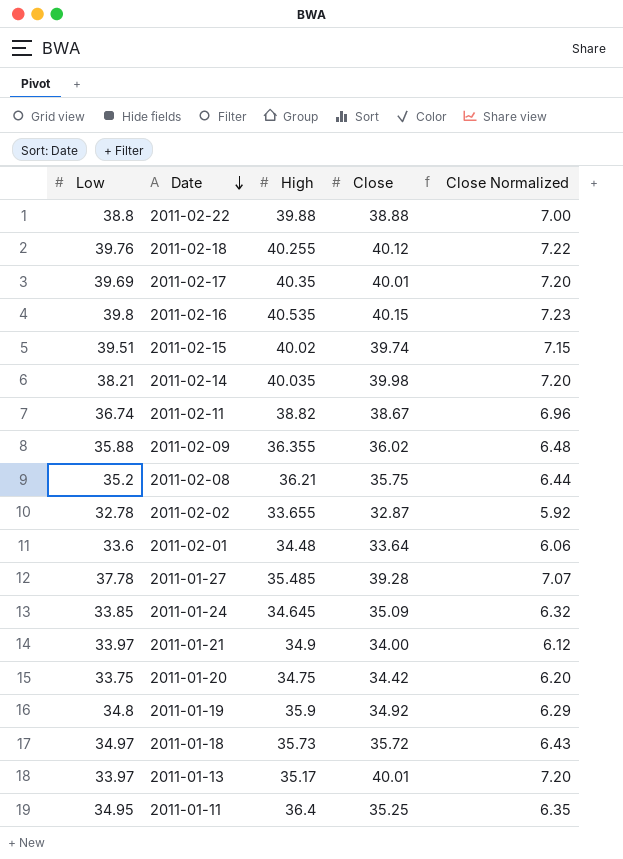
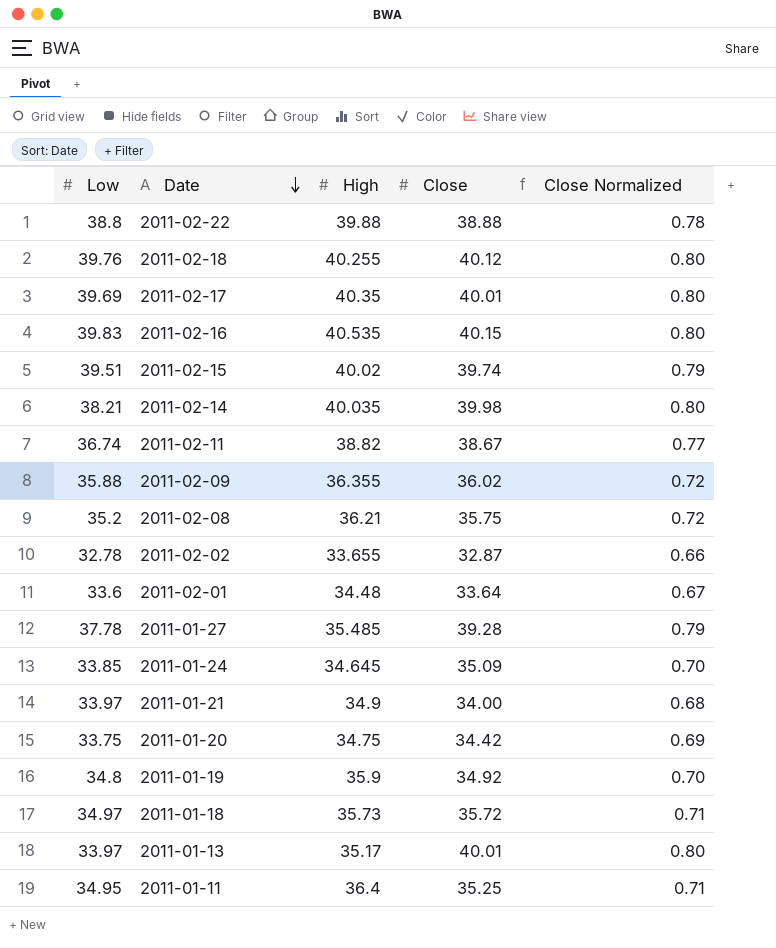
column Close Normalized | formula: [Close] * 0.18 -> [Close] * 0.02
2011-02-16 | Low: 39.8 -> 39.83

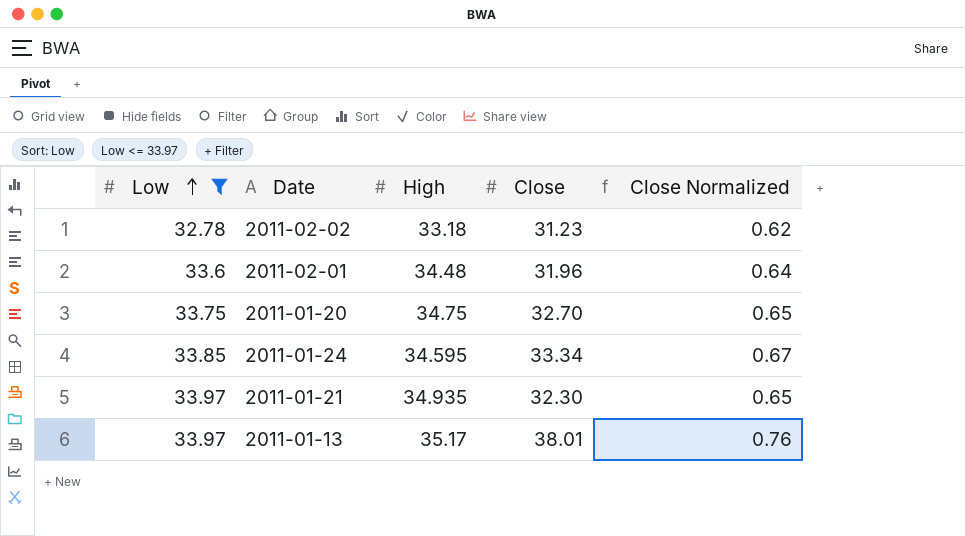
filter: none -> Low <= 33.97
row order: Date descending -> Low ascending
2011-02-02 | High: 33.655 -> 33.18
2011-02-02 | Close: 32.87 -> 31.23
2011-02-02 | Close Normalized: 0.66 -> 0.62
2011-02-01 | Close: 33.64 -> 31.96
2011-02-01 | Close Normalized: 0.67 -> 0.64
2011-01-20 | Close: 34.42 -> 32.70
2011-01-20 | Close Normalized: 0.69 -> 0.65
2011-01-24 | High: 34.645 -> 34.595
2011-01-24 | Close: 35.09 -> 33.34
2011-01-24 | Close Normalized: 0.70 -> 0.67
2011-01-21 | High: 34.9 -> 34.935
2011-01-21 | Close: 34.00 -> 32.30
2011-01-21 | Close Normalized: 0.68 -> 0.65
2011-01-13 | Close: 40.01 -> 38.01
2011-01-13 | Close Normalized: 0.80 -> 0.76

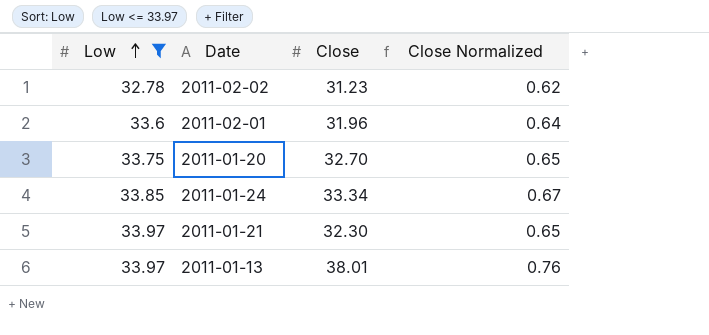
column High | position: 3 -> none

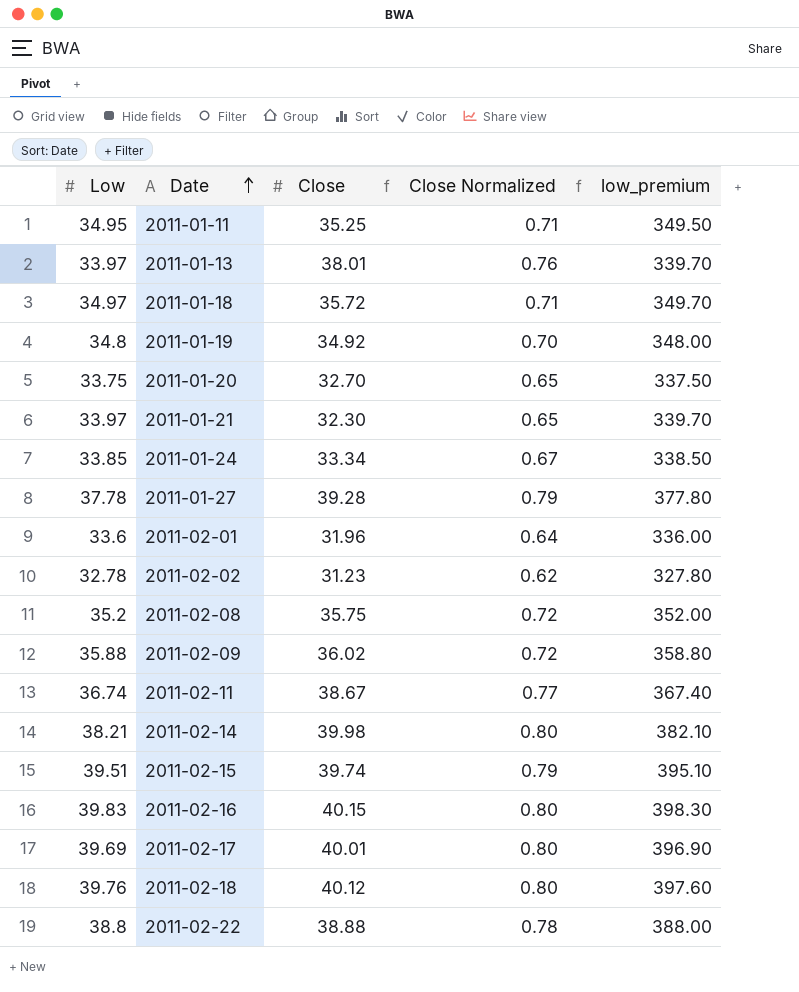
filter: Low <= 33.97 -> none
row order: Low ascending -> Date ascending
column low_premium | formula: none -> [Low] * 10

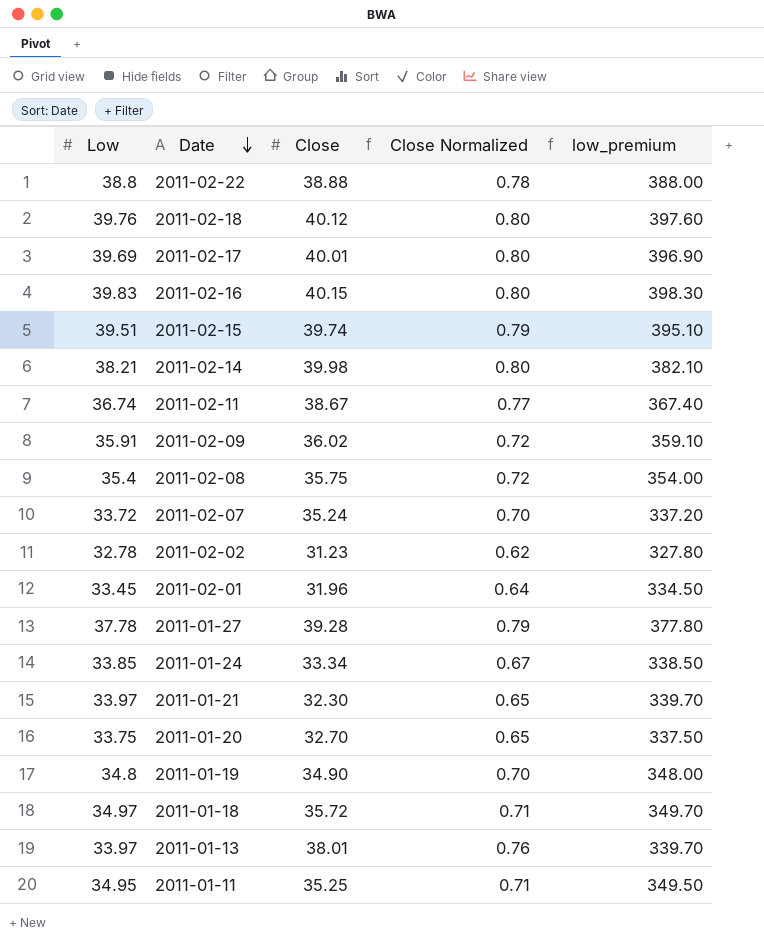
row order: Date ascending -> Date descending
2011-02-09 | Low: 35.88 -> 35.91
2011-02-09 | low_premium: 358.80 -> 359.10
2011-02-08 | Low: 35.2 -> 35.4
2011-02-08 | low_premium: 352.00 -> 354.00
row 2011-02-07: none -> 33.72 | 35.24 | 0.70 | 337.20
2011-02-01 | Low: 33.6 -> 33.45
2011-02-01 | low_premium: 336.00 -> 334.50
2011-01-19 | Close: 34.92 -> 34.90

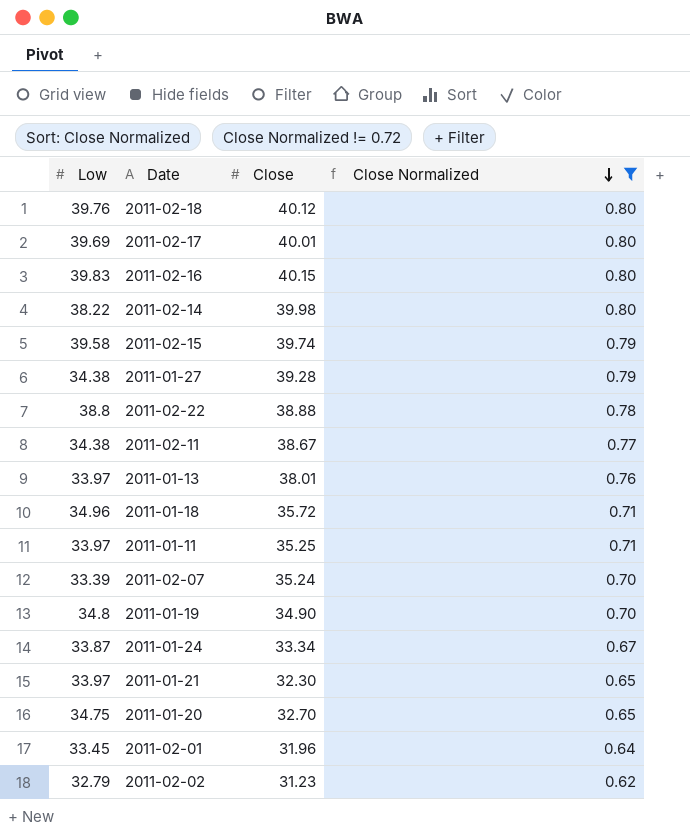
filter: none -> Close Normalized != 0.72
row order: Date descending -> Close Normalized descending
column low_premium | formula: [Low] * 10 -> none
2011-02-14 | Low: 38.21 -> 38.22
2011-02-15 | Low: 39.51 -> 39.58
2011-01-27 | Low: 37.78 -> 34.38
2011-02-11 | Low: 36.74 -> 34.38
2011-01-18 | Low: 34.97 -> 34.96
2011-01-11 | Low: 34.95 -> 33.97
2011-02-07 | Low: 33.72 -> 33.39
2011-01-24 | Low: 33.85 -> 33.87
2011-01-20 | Low: 33.75 -> 34.75
2011-02-02 | Low: 32.78 -> 32.79

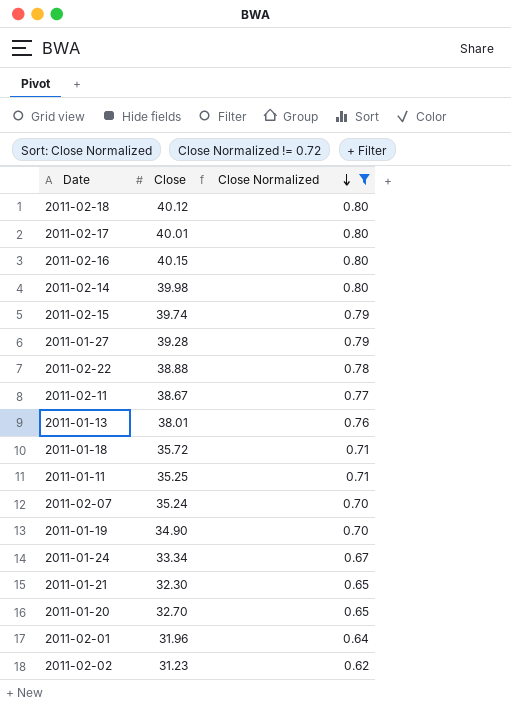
column Low | position: 1 -> none

